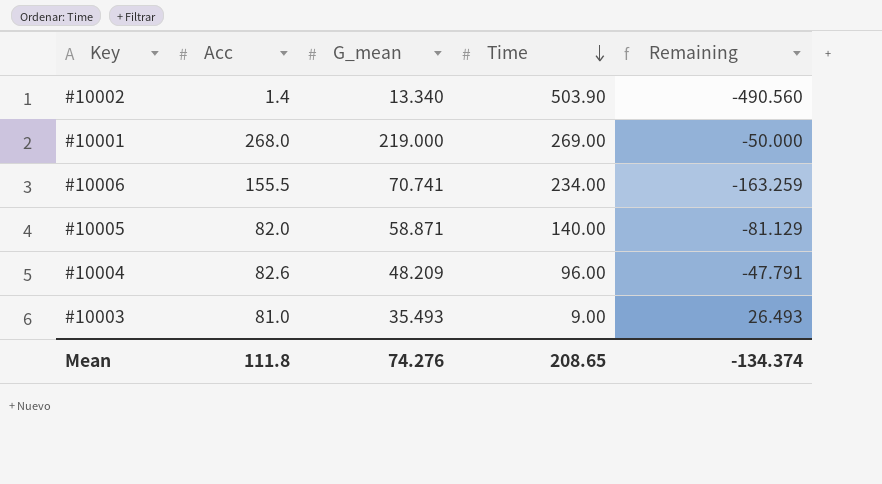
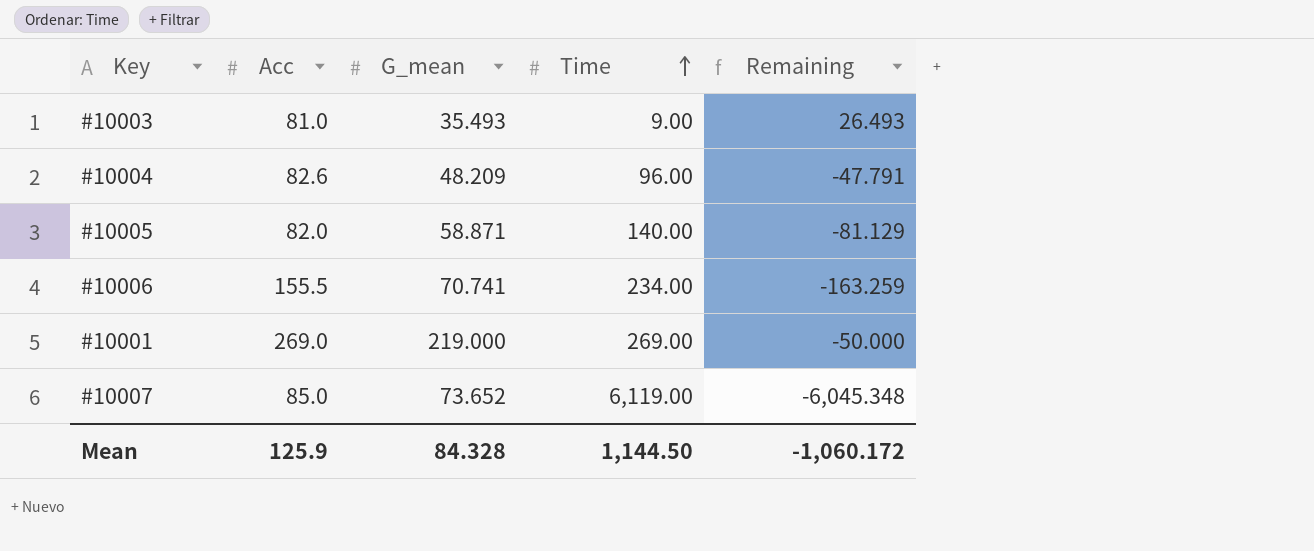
row order: Time descending -> Time ascending
row #10002: 1.4 | 13.340 | 503.90 | -490.560 -> none
#10001 | Acc: 268.0 -> 269.0
row #10007: none -> 85.0 | 73.652 | 6,119.00 | -6,045.348
Mean | Acc: 111.8 -> 125.9
Mean | G_mean: 74.276 -> 84.328
Mean | Time: 208.65 -> 1,144.50
Mean | Remaining: -134.374 -> -1,060.172

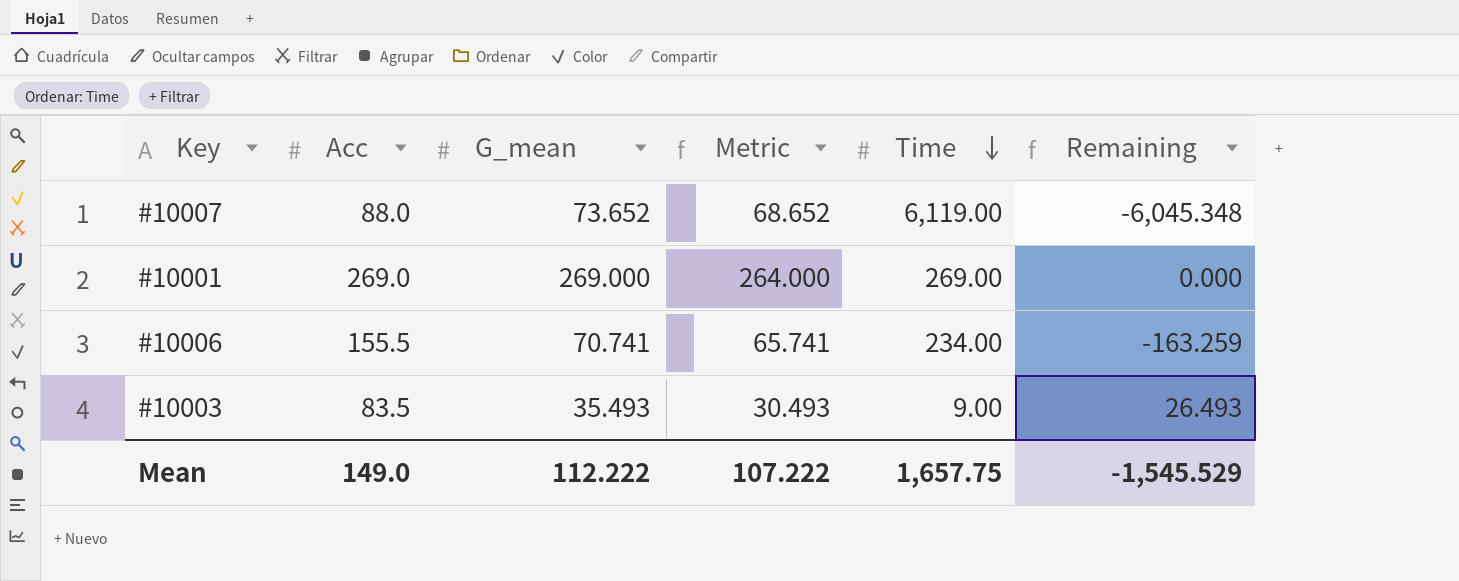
row order: Time ascending -> Time descending
column Metric | formula: none -> [G_mean] - 5
row #10004: 82.6 | 48.209 | 96.00 | -47.791 -> none
row #10005: 82.0 | 58.871 | 140.00 | -81.129 -> none
#10007 | Acc: 85.0 -> 88.0
#10001 | G_mean: 219.000 -> 269.000
#10001 | Remaining: -50.000 -> 0.000
#10003 | Acc: 81.0 -> 83.5
Mean | Acc: 125.9 -> 149.0
Mean | G_mean: 84.328 -> 112.222
Mean | Time: 1,144.50 -> 1,657.75
Mean | Remaining: -1,060.172 -> -1,545.529

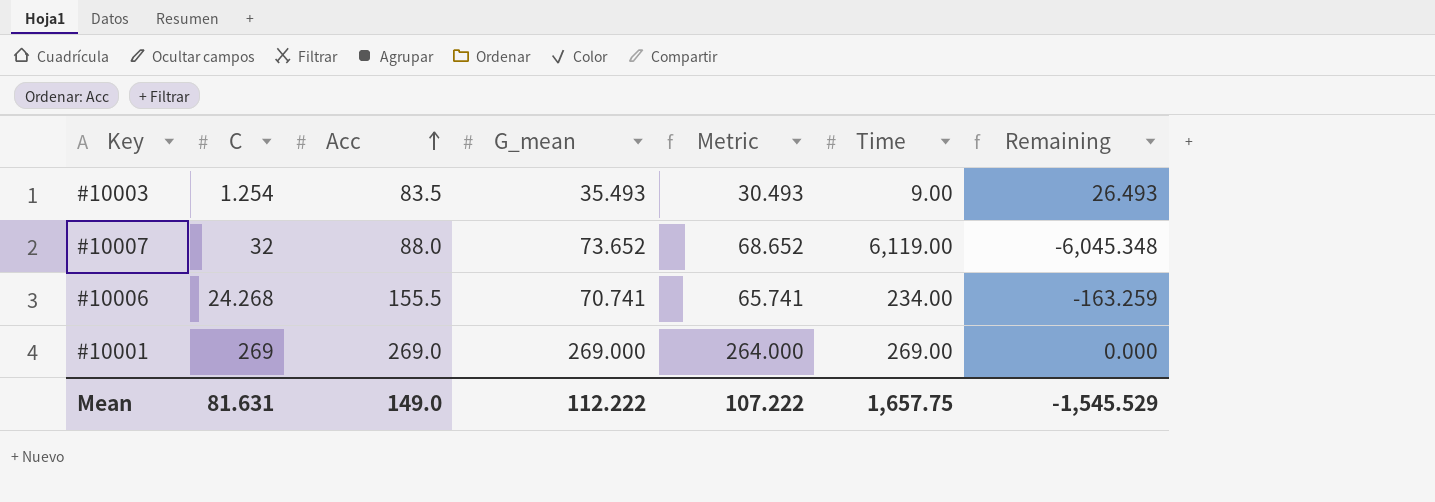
row order: Time descending -> Acc ascending
column C | position: none -> 2

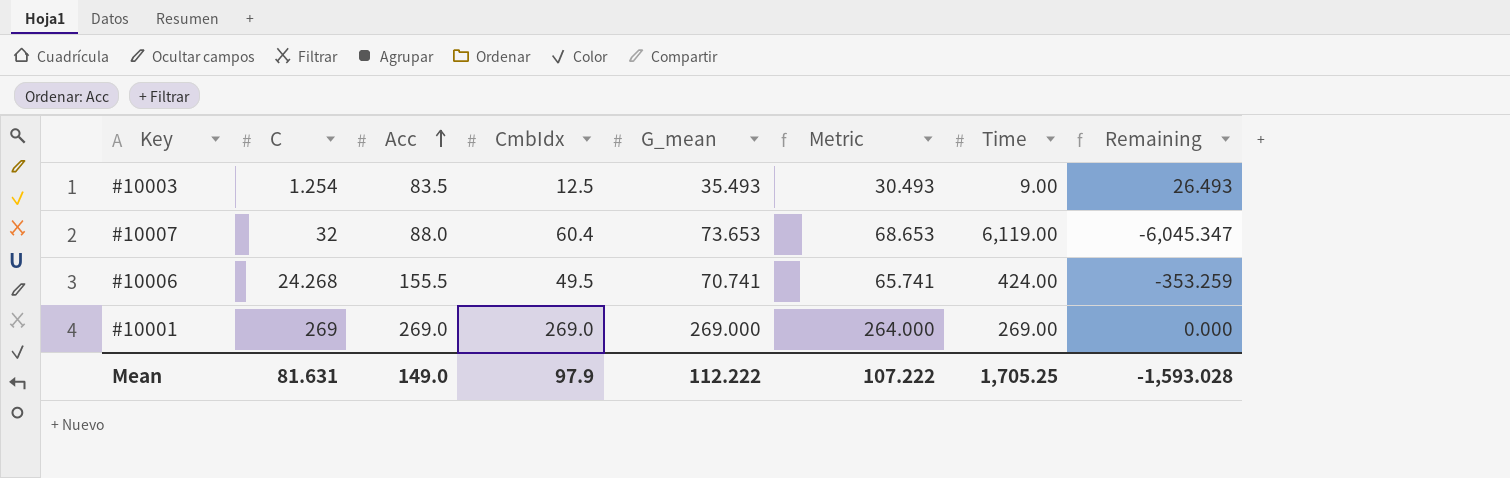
column CmbIdx | position: none -> 4
#10007 | G_mean: 73.652 -> 73.653
#10007 | Metric: 68.652 -> 68.653
#10007 | Remaining: -6,045.348 -> -6,045.347
#10006 | Time: 234.00 -> 424.00
#10006 | Remaining: -163.259 -> -353.259
Mean | Time: 1,657.75 -> 1,705.25
Mean | Remaining: -1,545.529 -> -1,593.028

